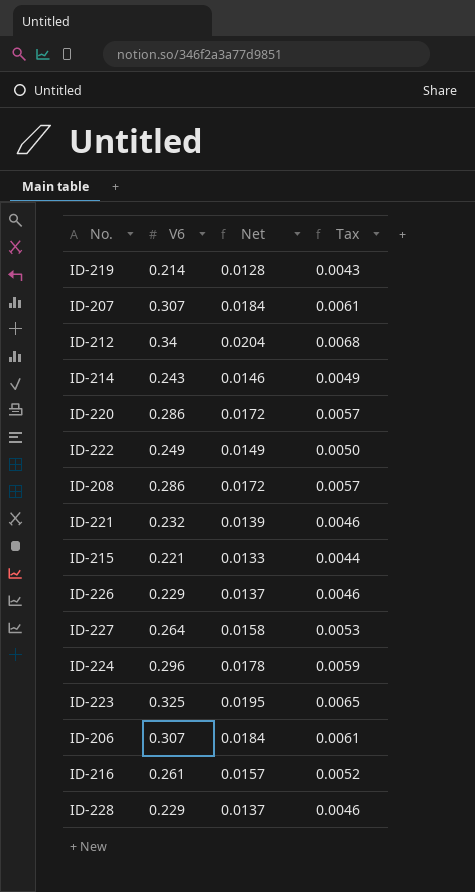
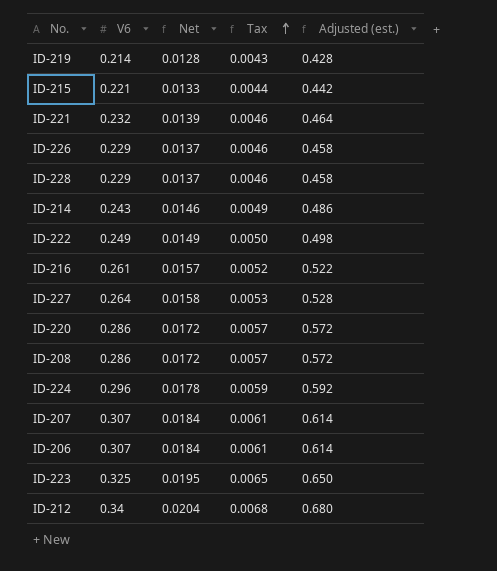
row order: none -> Tax ascending
column Adjusted (est.) | formula: none -> [V6] * 2

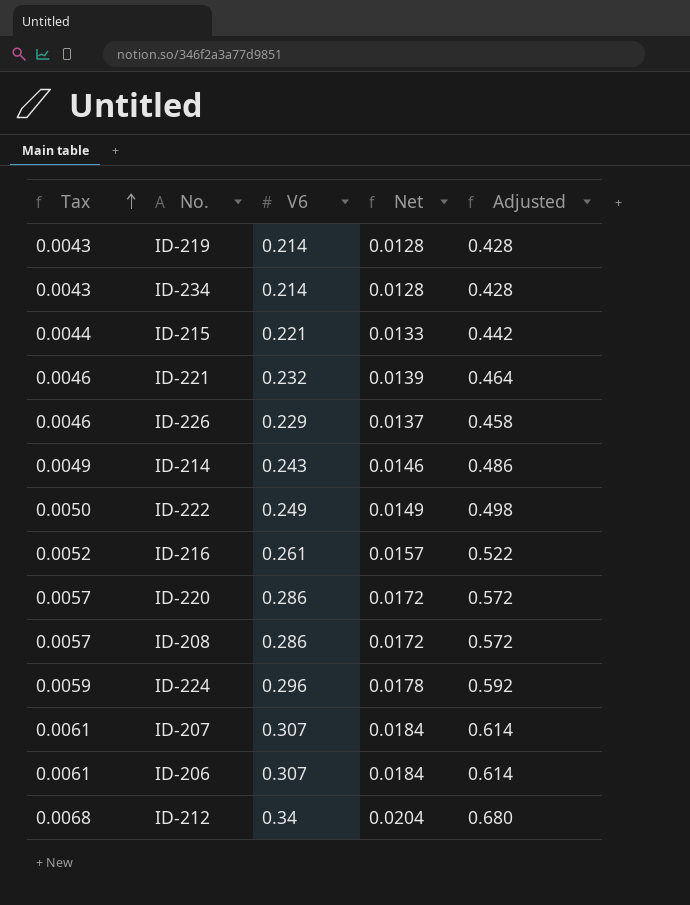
column Tax | position: 4 -> 1
column name: Adjusted (est.) -> Adjusted
row ID-228: 0.229 | 0.0137 | 0.0046 | 0.458 -> none
row ID-227: 0.264 | 0.0158 | 0.0053 | 0.528 -> none
row ID-223: 0.325 | 0.0195 | 0.0065 | 0.650 -> none
row ID-234: none -> 0.0043 | 0.214 | 0.0128 | 0.428

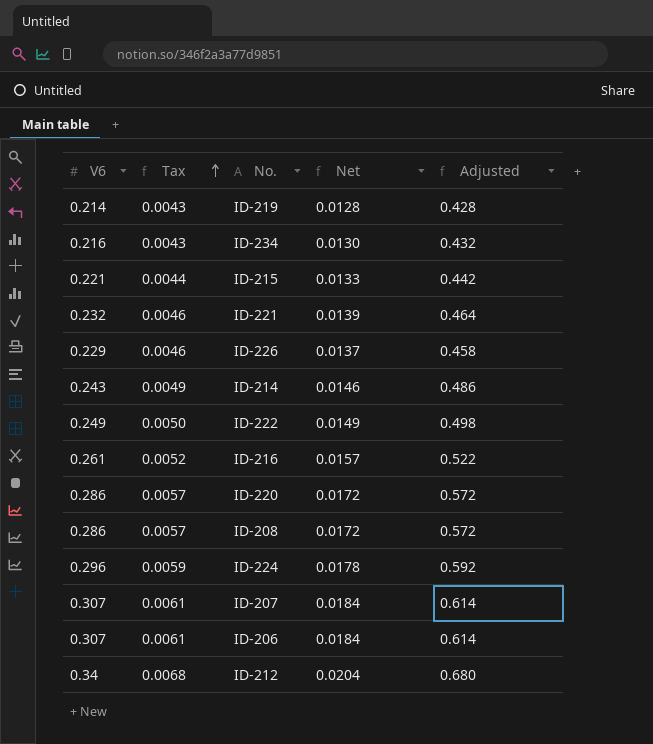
column V6 | position: 3 -> 1
ID-234 | V6: 0.214 -> 0.216
ID-234 | Net: 0.0128 -> 0.0130
ID-234 | Adjusted: 0.428 -> 0.432

